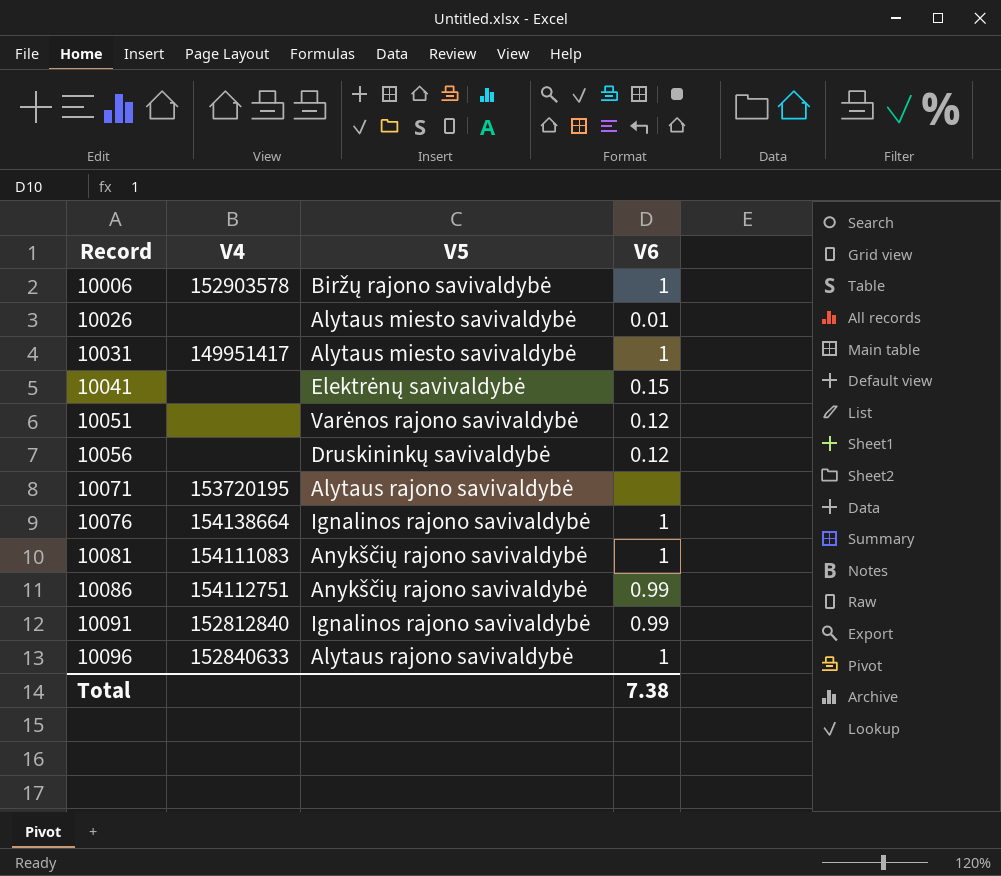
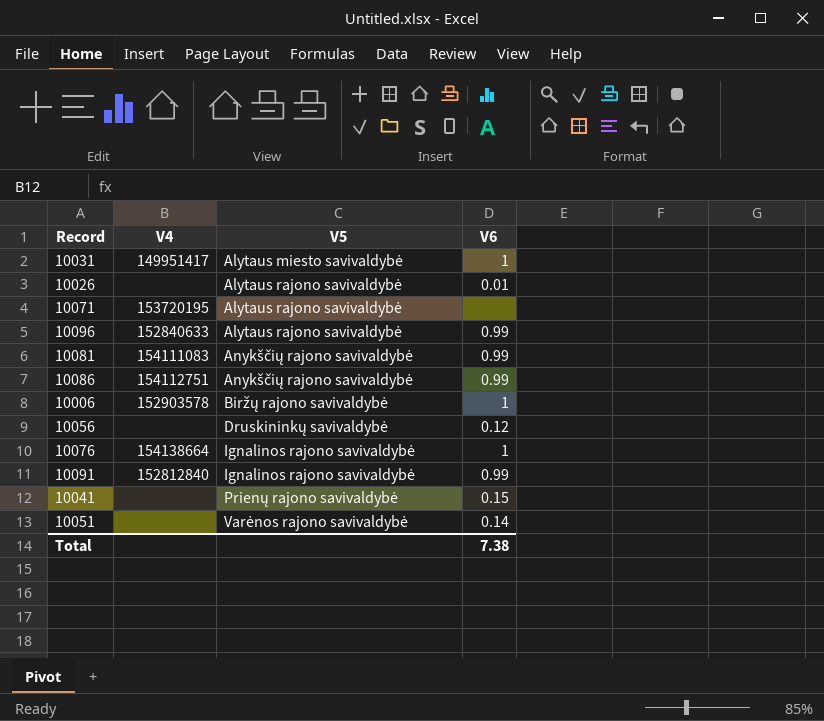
row order: Record ascending -> V5 ascending
10026 | V5: Alytaus miesto savivaldybė -> Alytaus rajono savivaldybė
10096 | V6: 1 -> 0.99
10081 | V6: 1 -> 0.99
10041 | V5: Elektrėnų savivaldybė -> Prienų rajono savivaldybė
10051 | V6: 0.12 -> 0.14

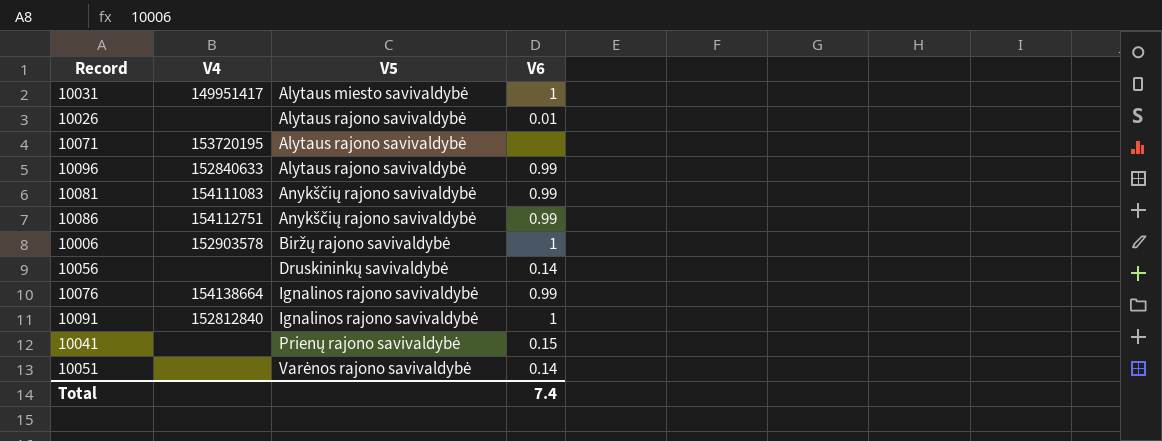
10056 | V6: 0.12 -> 0.14
10076 | V6: 1 -> 0.99
10091 | V6: 0.99 -> 1
Total | V6: 7.38 -> 7.4

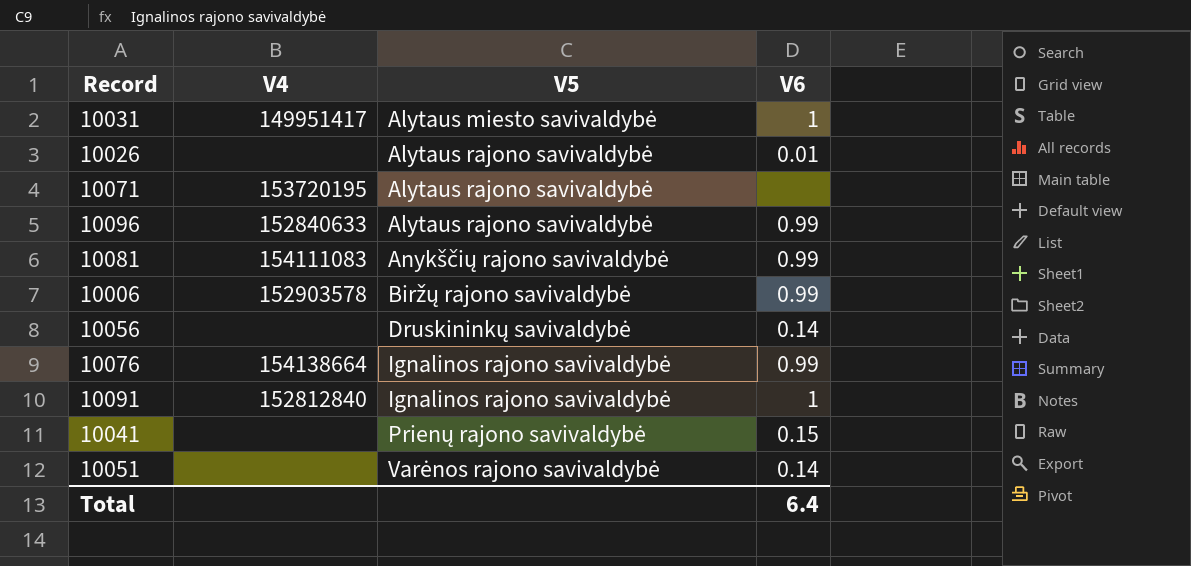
row 10086: 154112751 | Anykščių rajono savivaldybė | 0.99 -> none
10006 | V6: 1 -> 0.99
Total | V6: 7.4 -> 6.4

